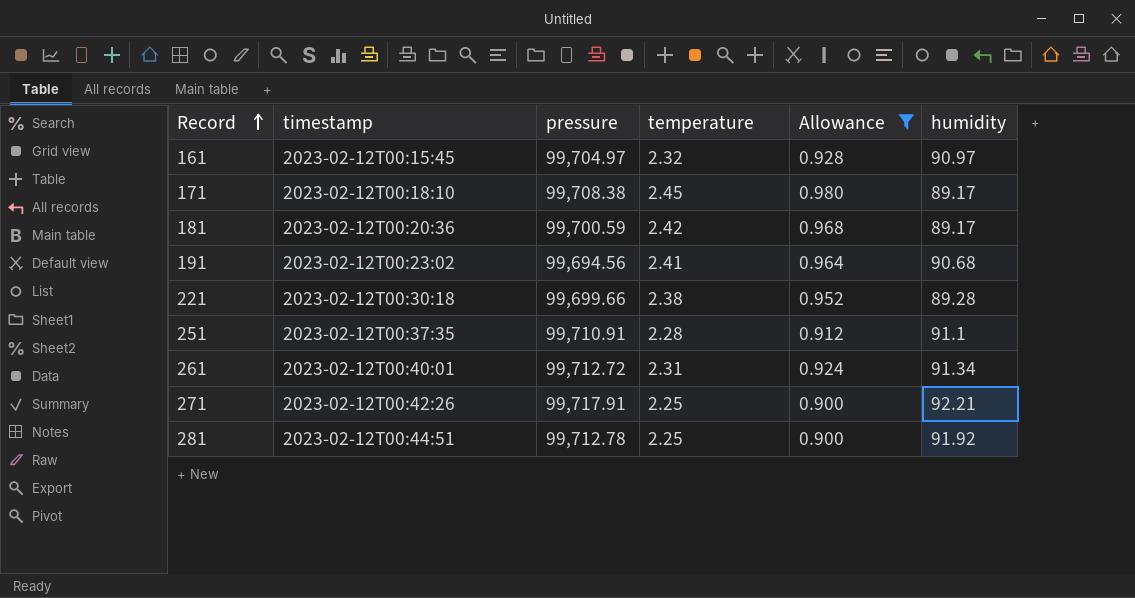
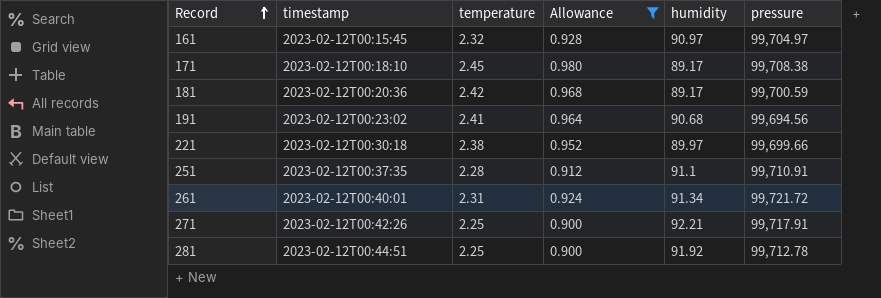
column pressure | position: 3 -> 6
221 | humidity: 89.28 -> 89.97
261 | pressure: 99,712.72 -> 99,721.72

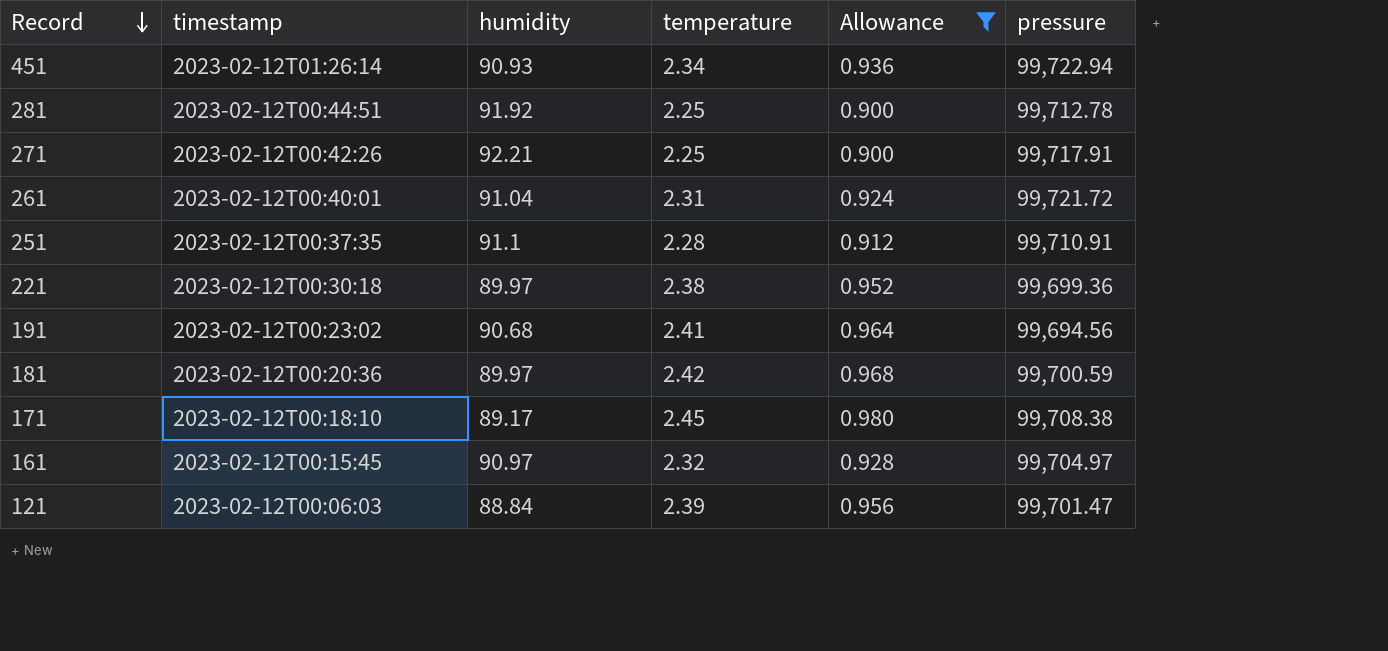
row order: Record ascending -> Record descending
column humidity | position: 5 -> 3
row 451: none -> 2023-02-12T01:26:14 | 90.93 | 2.34 | 0.936 | 99,722.94
261 | humidity: 91.34 -> 91.04
221 | pressure: 99,699.66 -> 99,699.36
181 | humidity: 89.17 -> 89.97
row 121: none -> 2023-02-12T00:06:03 | 88.84 | 2.39 | 0.956 | 99,701.47

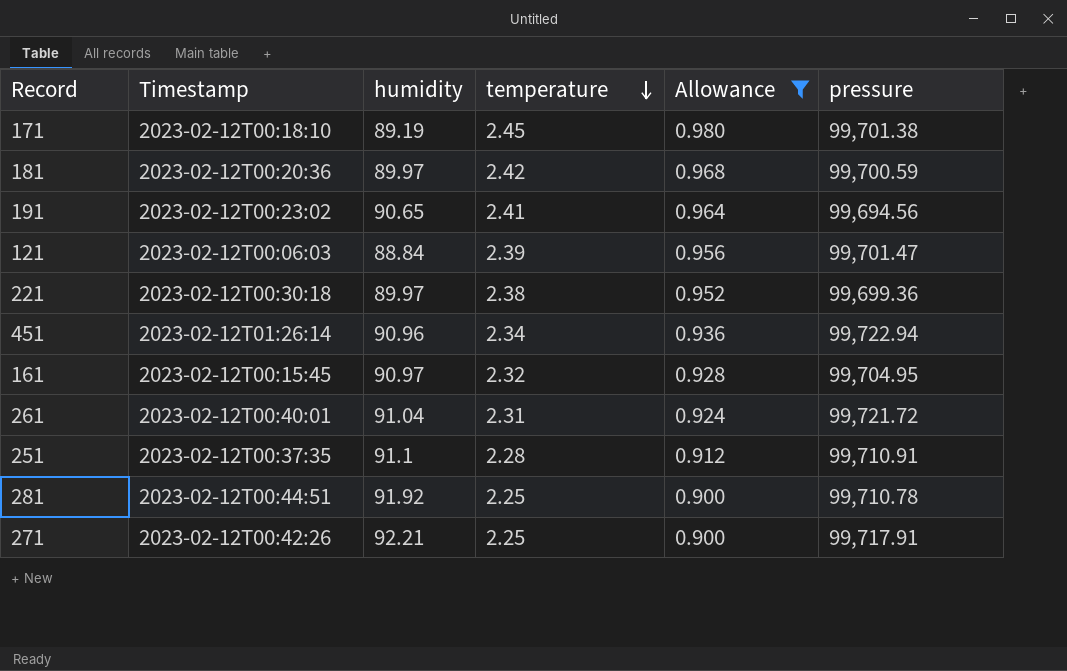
row order: Record descending -> temperature descending
column name: timestamp -> Timestamp
171 | humidity: 89.17 -> 89.19
171 | pressure: 99,708.38 -> 99,701.38
191 | humidity: 90.68 -> 90.65
451 | humidity: 90.93 -> 90.96
161 | pressure: 99,704.97 -> 99,704.95
281 | pressure: 99,712.78 -> 99,710.78

